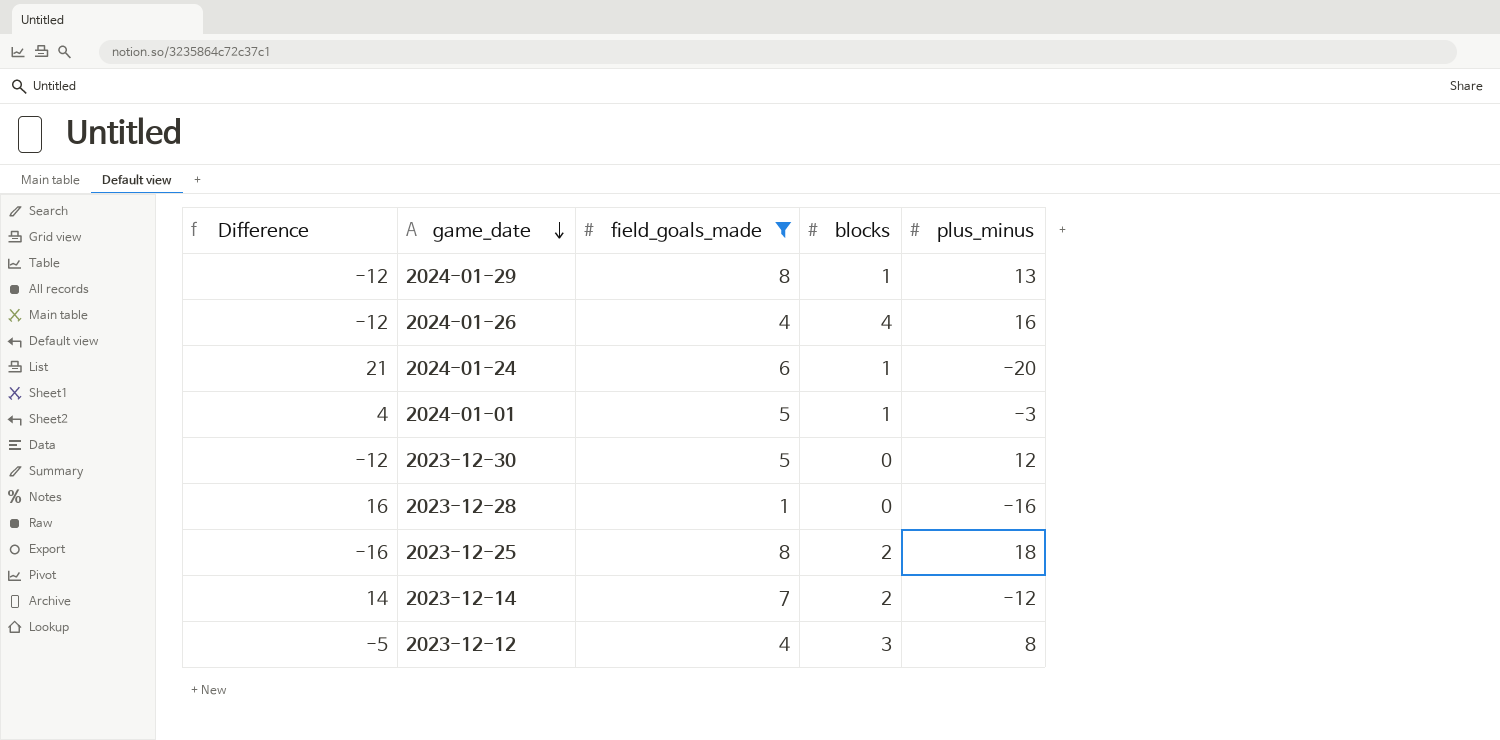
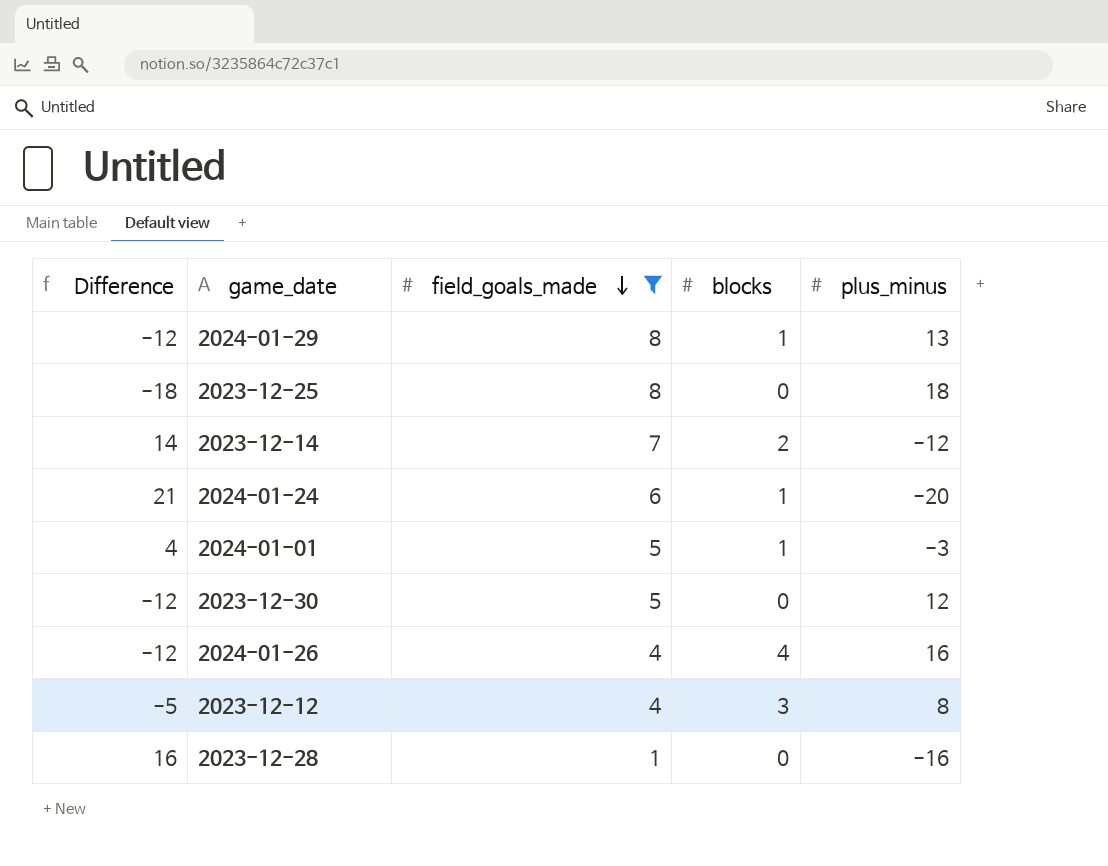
row order: game_date descending -> field_goals_made descending
2023-12-25 | Difference: -16 -> -18
2023-12-25 | blocks: 2 -> 0

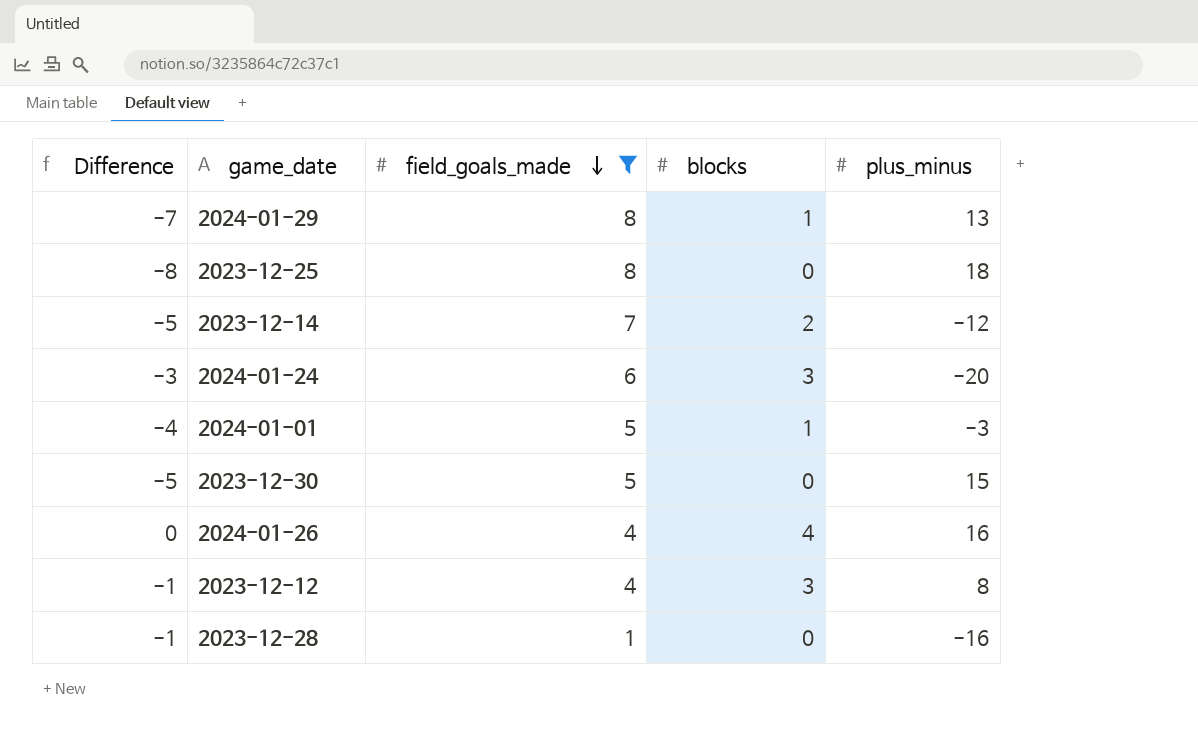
column Difference | formula: [blocks] - [plus_minus] -> [blocks] - [field_goals_made]
2024-01-24 | blocks: 1 -> 3
2023-12-30 | plus_minus: 12 -> 15

